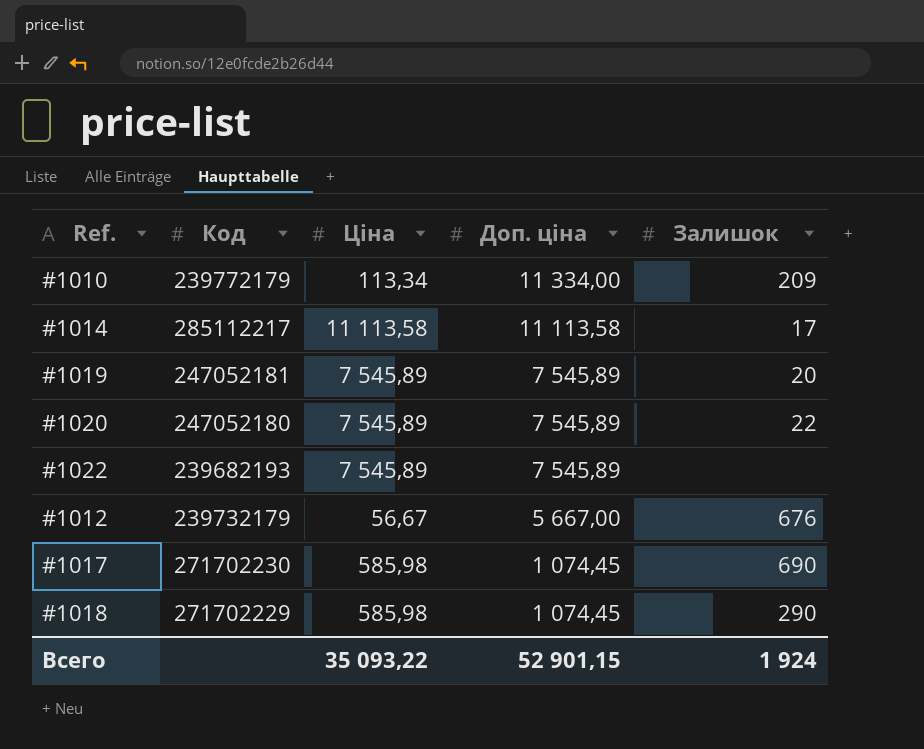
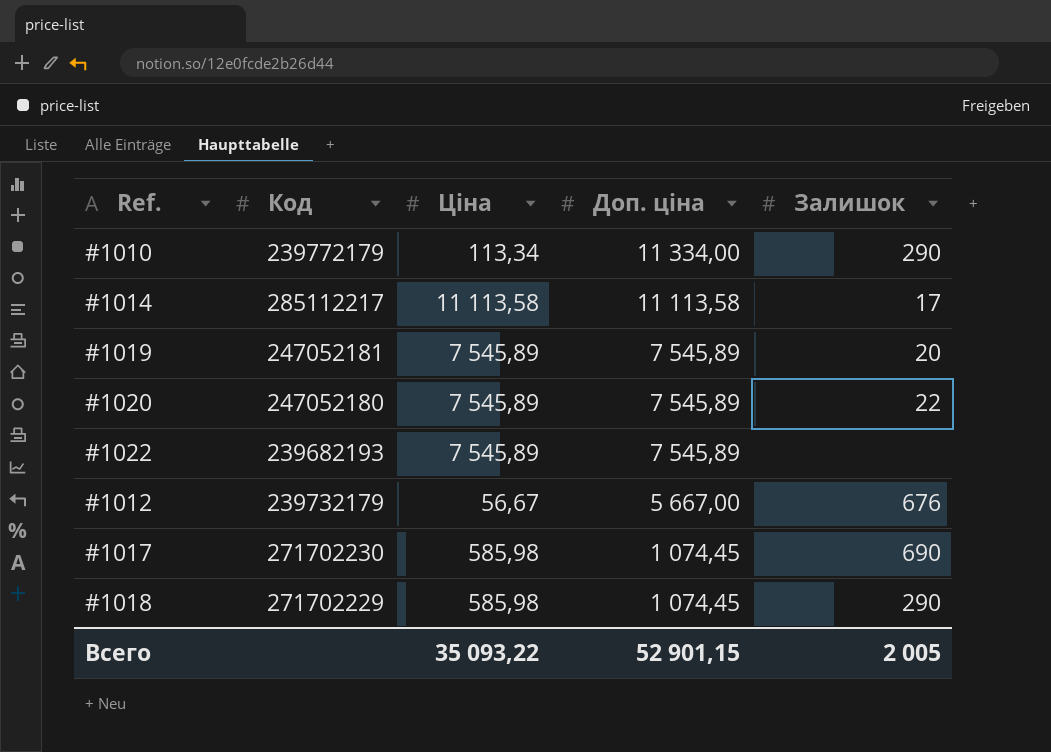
#1010 | Залишок: 209 -> 290
Всего | Залишок: 1 924 -> 2 005

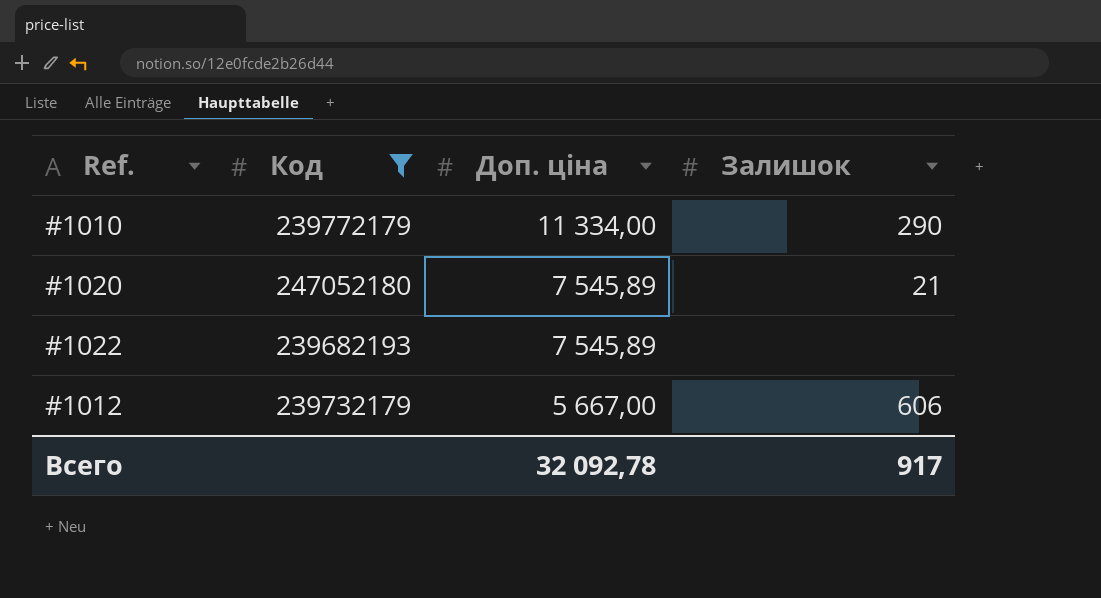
filter: none -> Код <= 247052180
column Ціна | position: 3 -> none
#1020 | Залишок: 22 -> 21
#1012 | Залишок: 676 -> 606
Всего | Доп. ціна: 52 901,15 -> 32 092,78
Всего | Залишок: 2 005 -> 917

